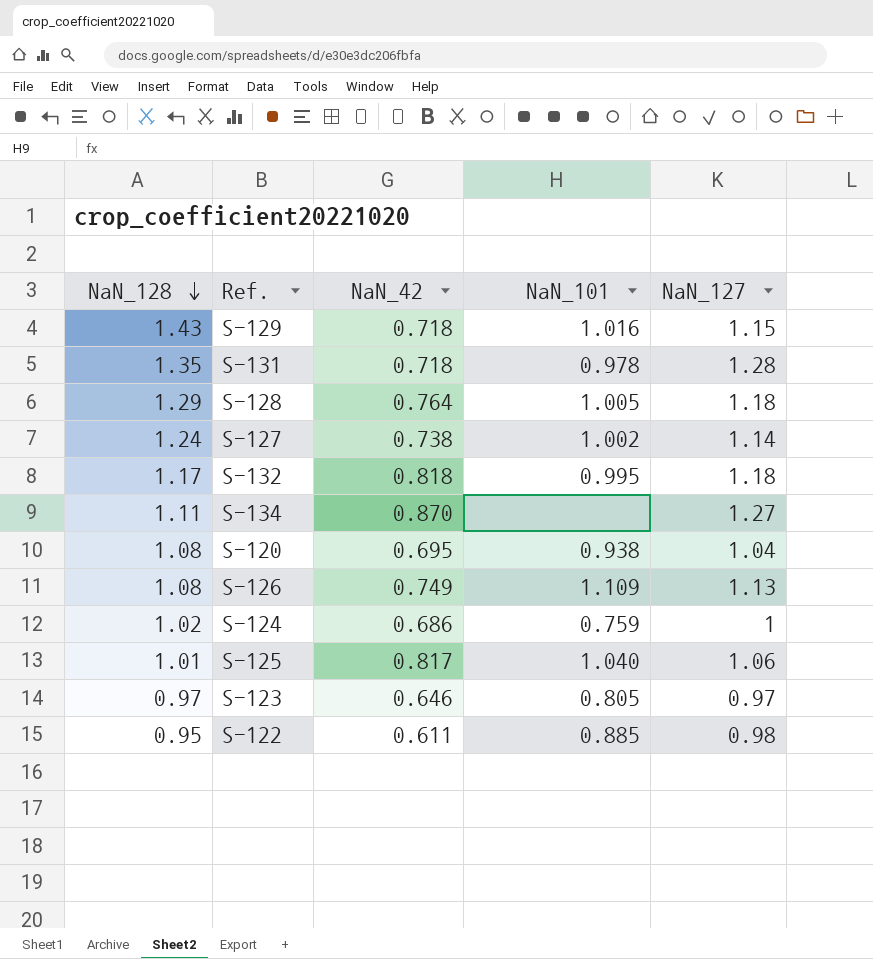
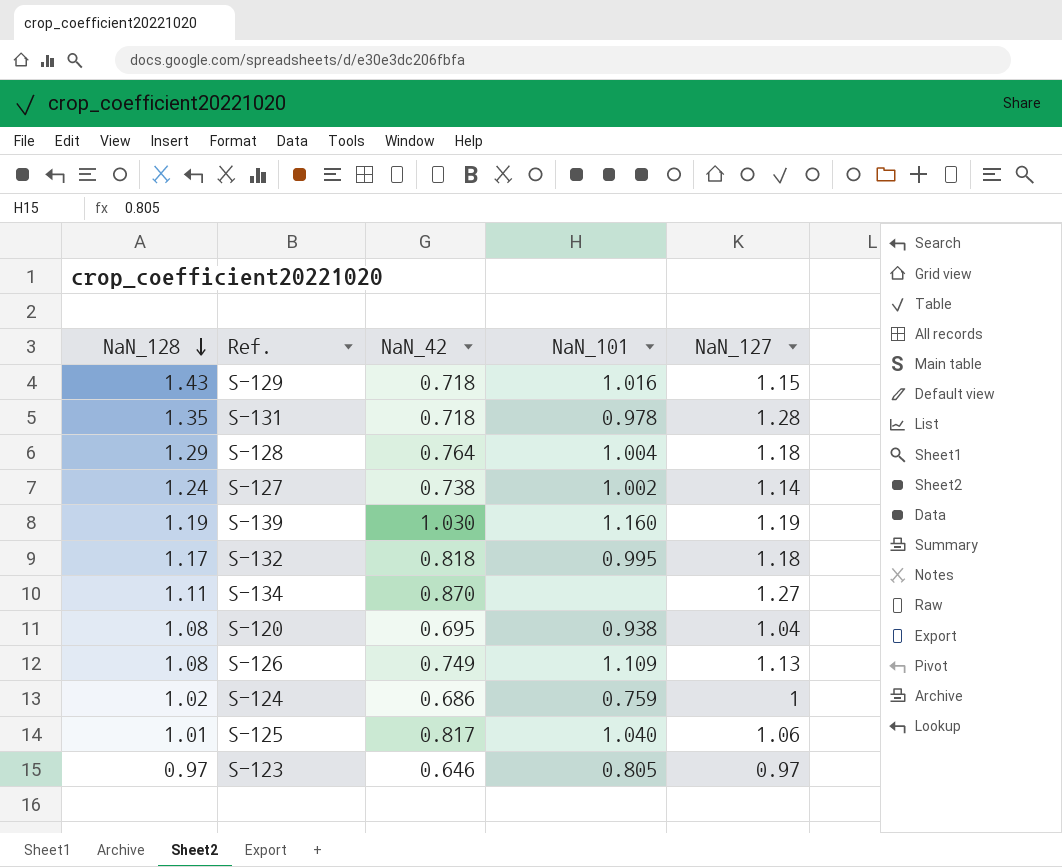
row S-122: 0.95 | 0.611 | 0.885 | 0.98 -> none
S-128 | NaN_101: 1.005 -> 1.004
row S-139: none -> 1.19 | 1.030 | 1.160 | 1.19

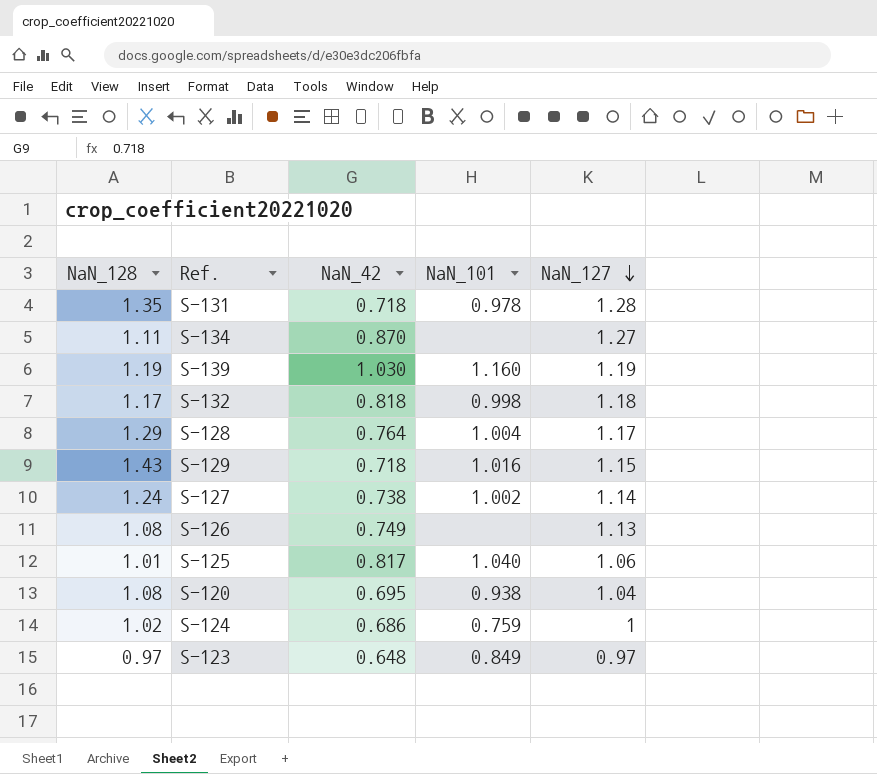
row order: NaN_128 descending -> NaN_127 descending
S-132 | NaN_101: 0.995 -> 0.998
S-128 | NaN_127: 1.18 -> 1.17
S-126 | NaN_101: 1.109 -> none
S-123 | NaN_42: 0.646 -> 0.648
S-123 | NaN_101: 0.805 -> 0.849

